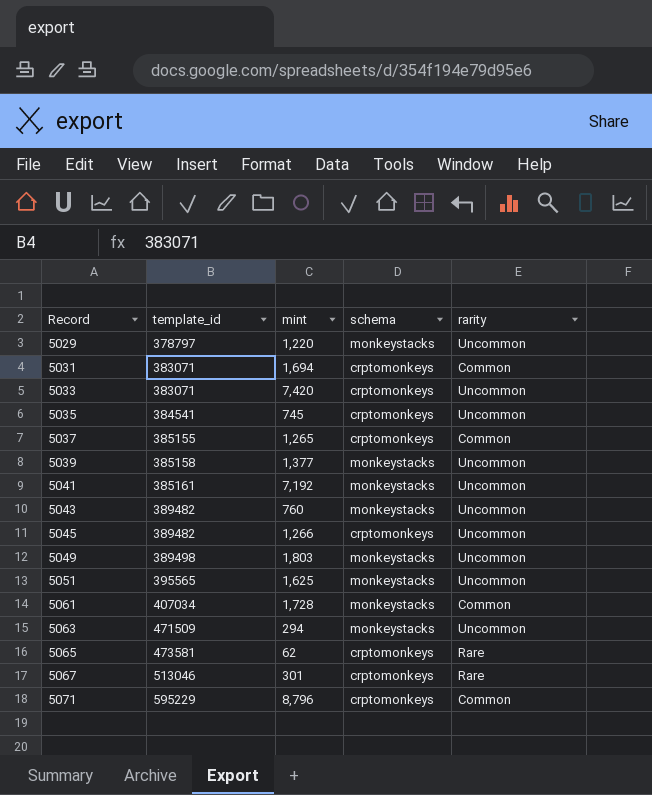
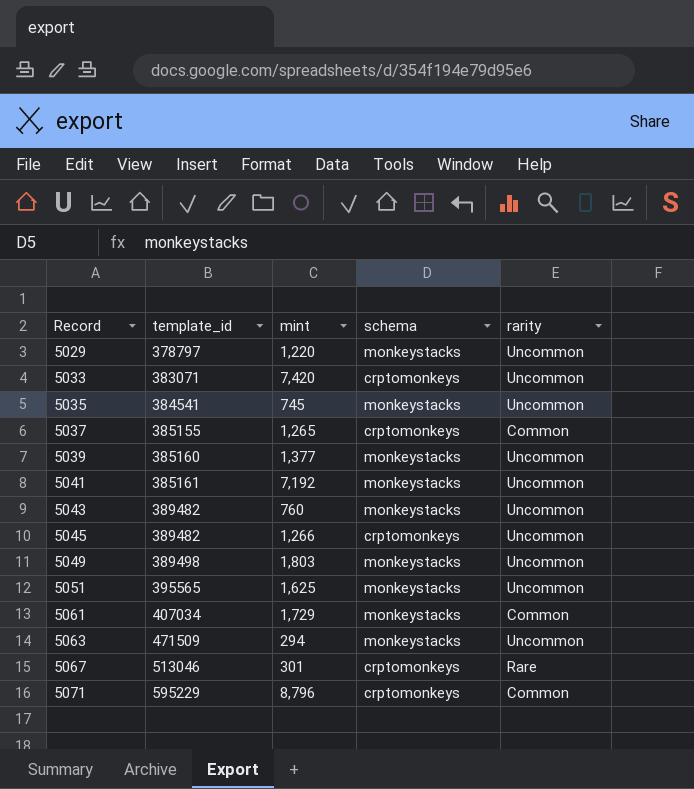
row 5031: 383071 | 1,694 | crptomonkeys | Common -> none
row 5065: 473581 | 62 | crptomonkeys | Rare -> none
5035 | schema: crptomonkeys -> monkeystacks
5039 | template_id: 385158 -> 385160
5061 | mint: 1,728 -> 1,729

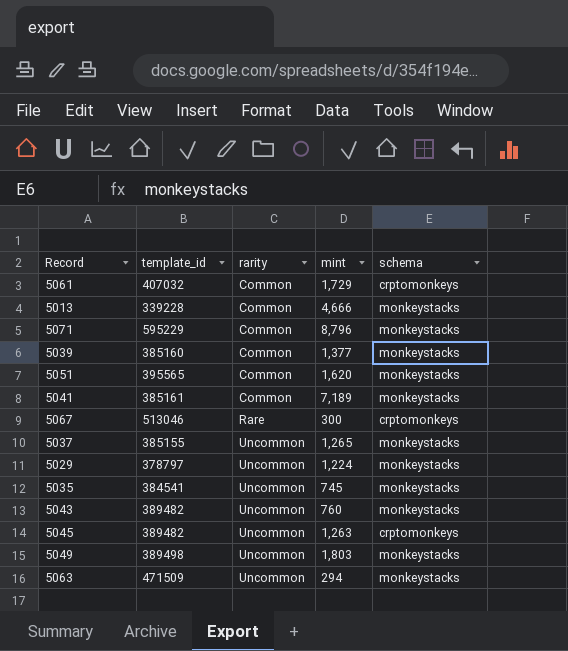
row order: Record ascending -> rarity ascending
column rarity | position: 5 -> 3
row 5033: 383071 | 7,420 | crptomonkeys | Uncommon -> none
5061 | template_id: 407034 -> 407032
5061 | schema: monkeystacks -> crptomonkeys
row 5013: none -> 339228 | Common | 4,666 | monkeystacks
5071 | schema: crptomonkeys -> monkeystacks
5039 | rarity: Uncommon -> Common
5051 | rarity: Uncommon -> Common
5051 | mint: 1,625 -> 1,620
5041 | rarity: Uncommon -> Common
5041 | mint: 7,192 -> 7,189
5067 | mint: 301 -> 300
5037 | rarity: Common -> Uncommon
5037 | schema: crptomonkeys -> monkeystacks
5029 | mint: 1,220 -> 1,224
5045 | mint: 1,266 -> 1,263

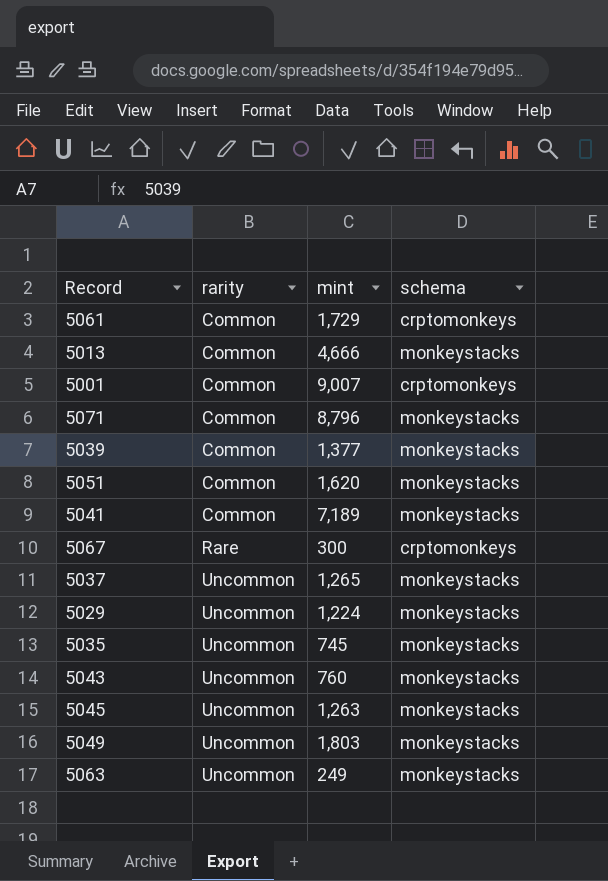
column template_id | position: 2 -> none
row 5001: none -> Common | 9,007 | crptomonkeys
5045 | schema: crptomonkeys -> monkeystacks
5063 | mint: 294 -> 249

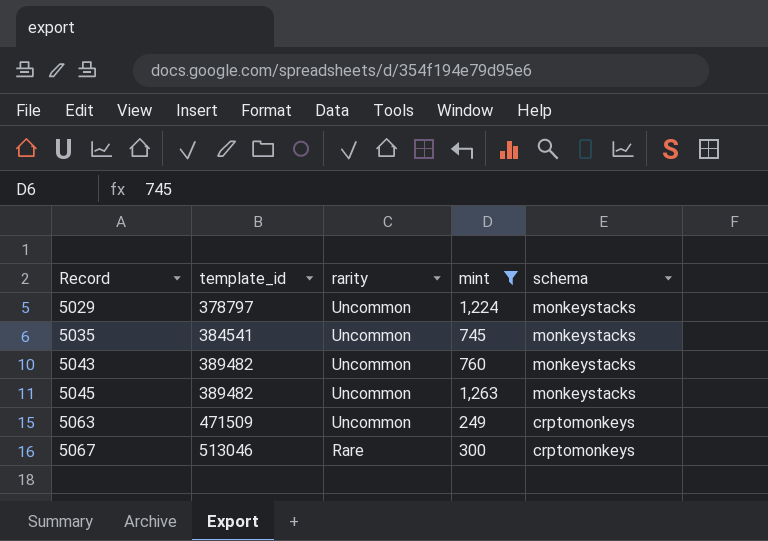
filter: none -> mint <= 1,263
row order: rarity ascending -> Record ascending
column template_id | position: none -> 2
5063 | schema: monkeystacks -> crptomonkeys

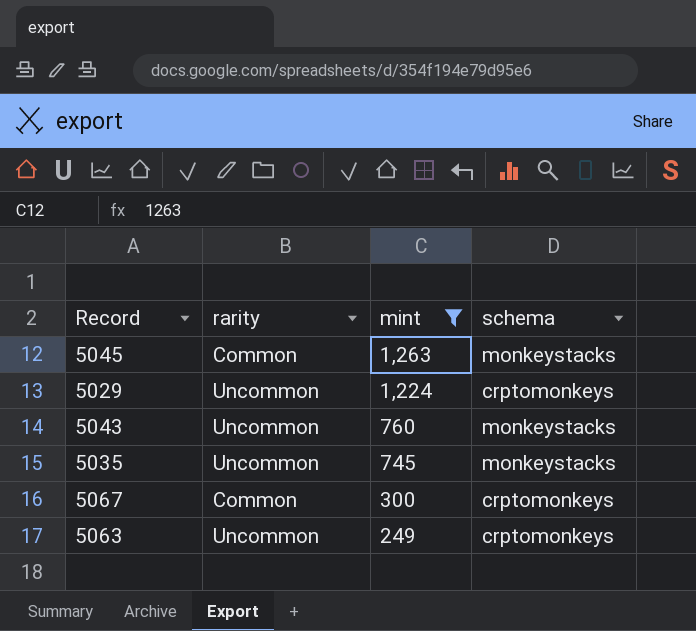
row order: Record ascending -> mint descending
column template_id | position: 2 -> none
5045 | rarity: Uncommon -> Common
5029 | schema: monkeystacks -> crptomonkeys
5067 | rarity: Rare -> Common

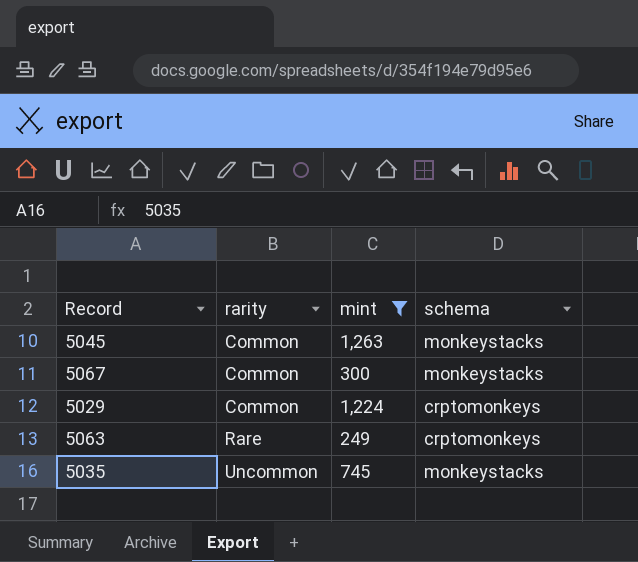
row order: mint descending -> rarity ascending
row 5043: Uncommon | 760 | monkeystacks -> none
5067 | schema: crptomonkeys -> monkeystacks
5029 | rarity: Uncommon -> Common
5063 | rarity: Uncommon -> Rare

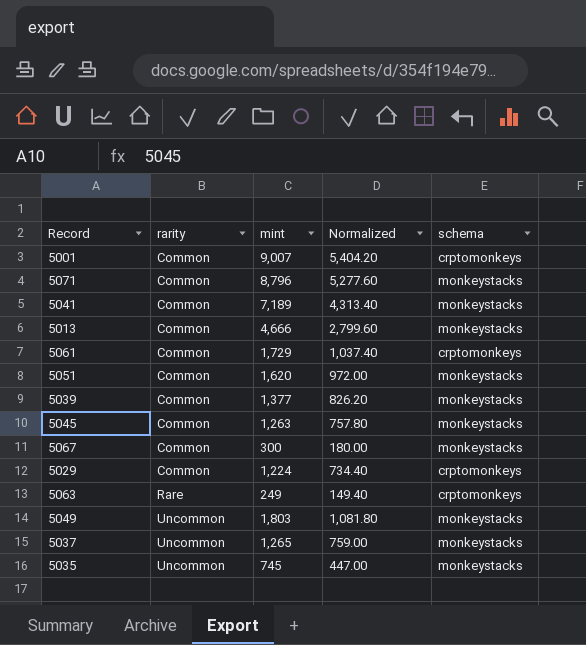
filter: mint <= 1,263 -> none
column Normalized | formula: none -> [mint] * 0.6

